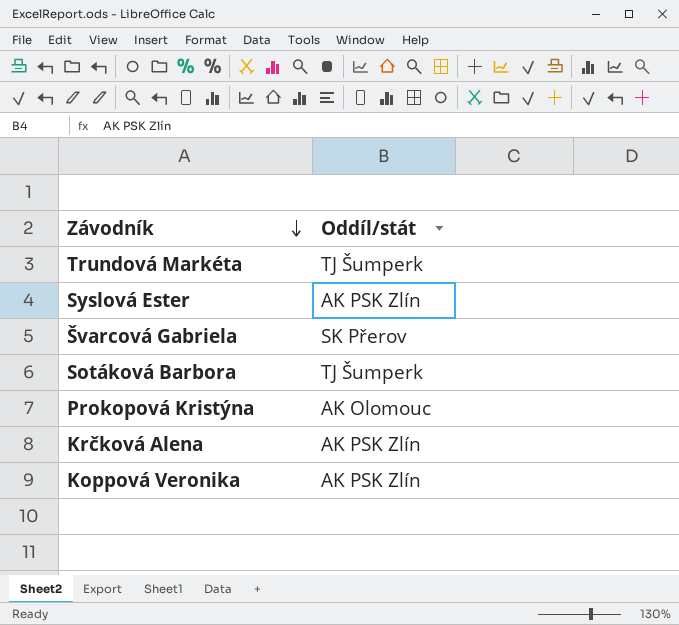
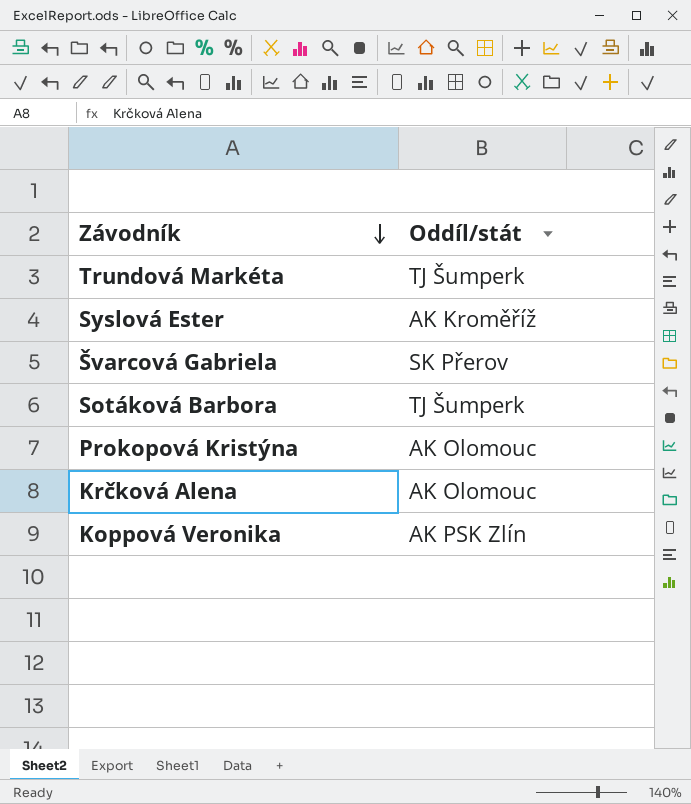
Syslová Ester | Oddíl/stát: AK PSK Zlín -> AK Kroměříž
Krčková Alena | Oddíl/stát: AK PSK Zlín -> AK Olomouc

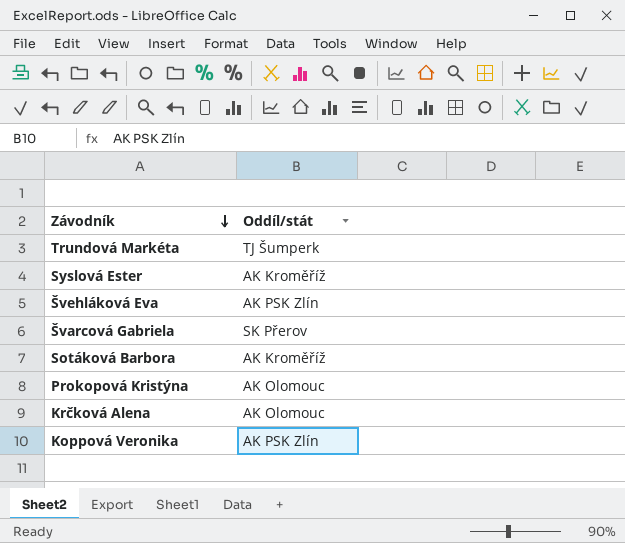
row Švehláková Eva: none -> AK PSK Zlín
Sotáková Barbora | Oddíl/stát: TJ Šumperk -> AK Kroměříž

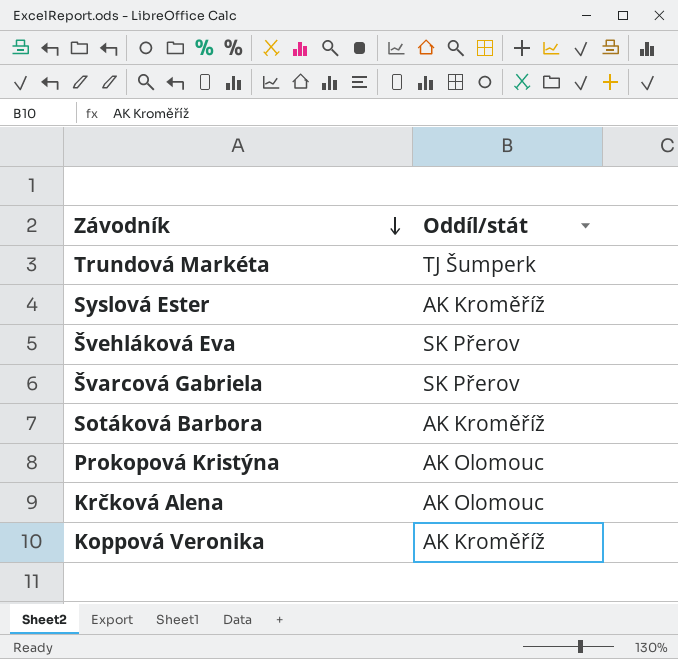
Švehláková Eva | Oddíl/stát: AK PSK Zlín -> SK Přerov
Koppová Veronika | Oddíl/stát: AK PSK Zlín -> AK Kroměříž

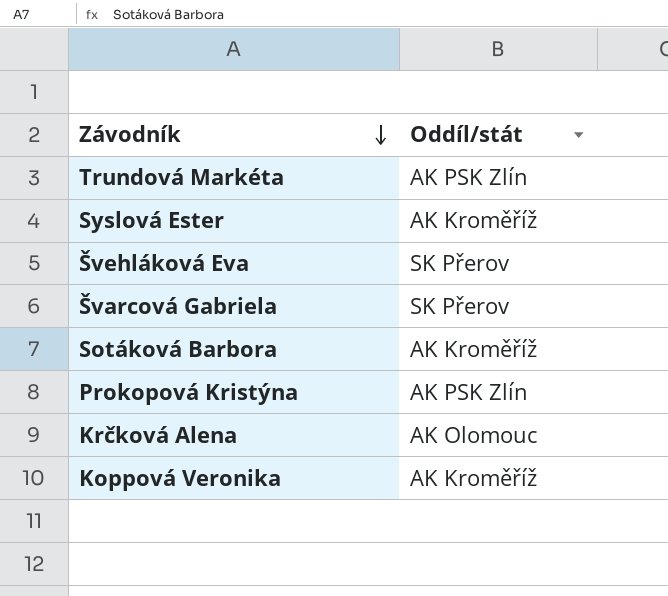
Trundová Markéta | Oddíl/stát: TJ Šumperk -> AK PSK Zlín
Prokopová Kristýna | Oddíl/stát: AK Olomouc -> AK PSK Zlín

